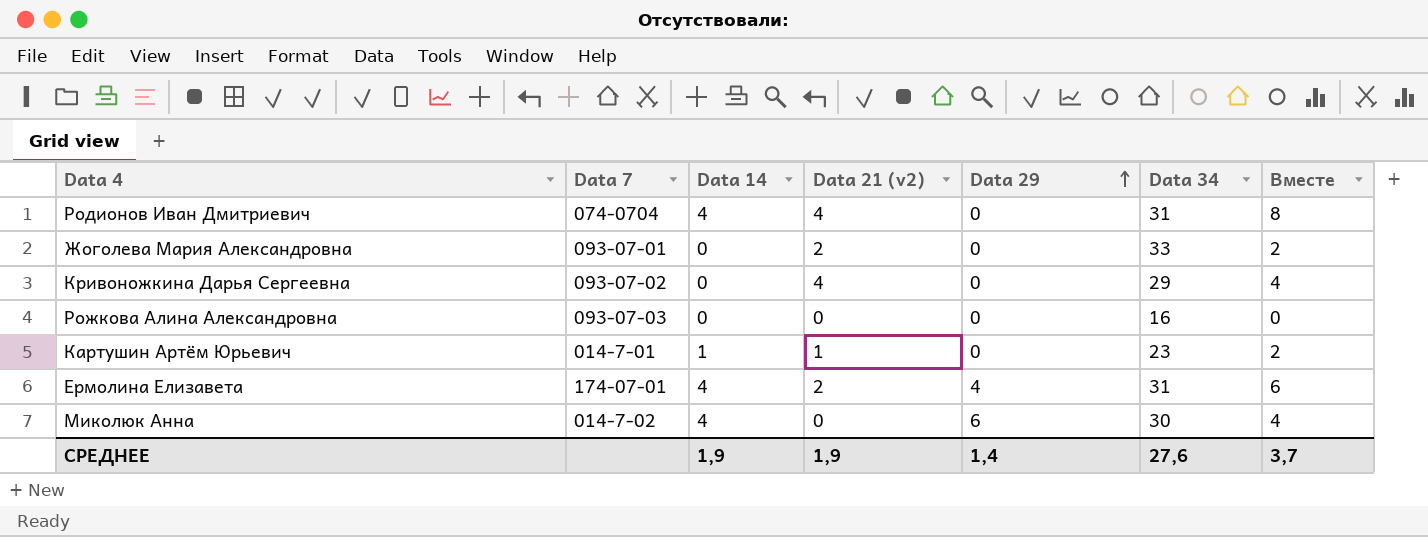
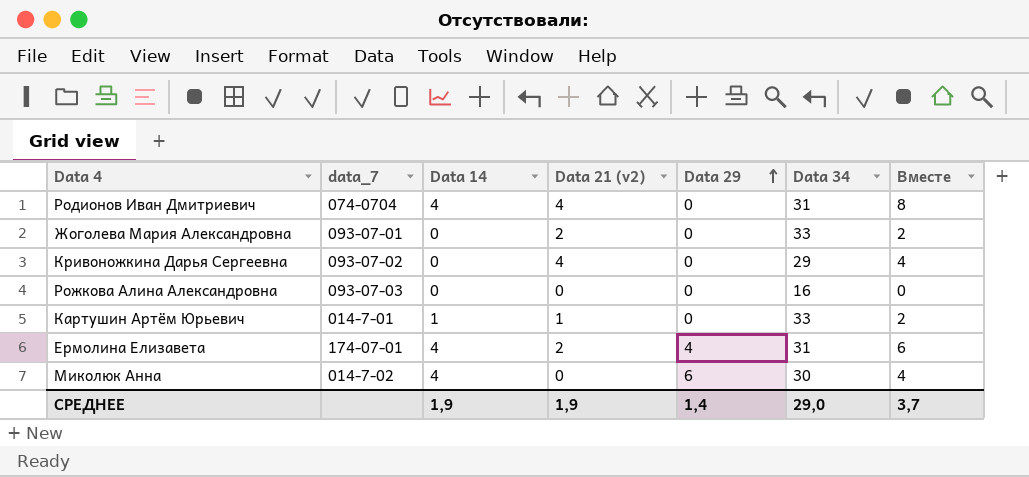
column name: Data 7 -> data_7
Картушин Артём Юрьевич | Data 34: 23 -> 33
СРЕДНЕЕ | Data 34: 27,6 -> 29,0

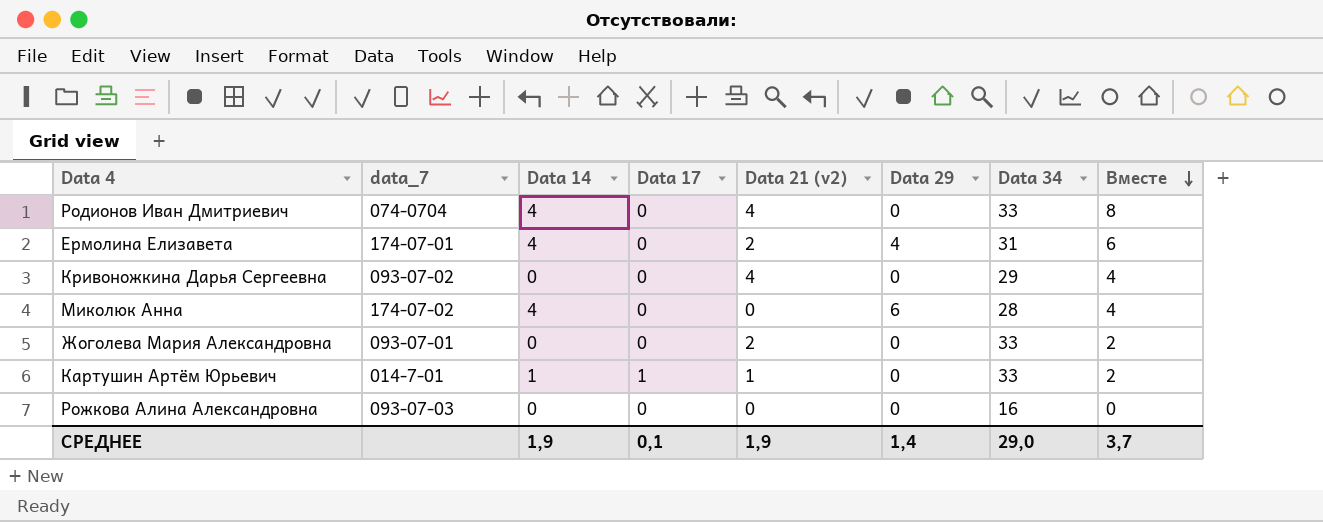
row order: Data 29 ascending -> Вместе descending
column Data 17 | position: none -> 4
Родионов Иван Дмитриевич | Data 34: 31 -> 33
Миколюк Анна | data_7: 014-7-02 -> 174-07-02
Миколюк Анна | Data 34: 30 -> 28

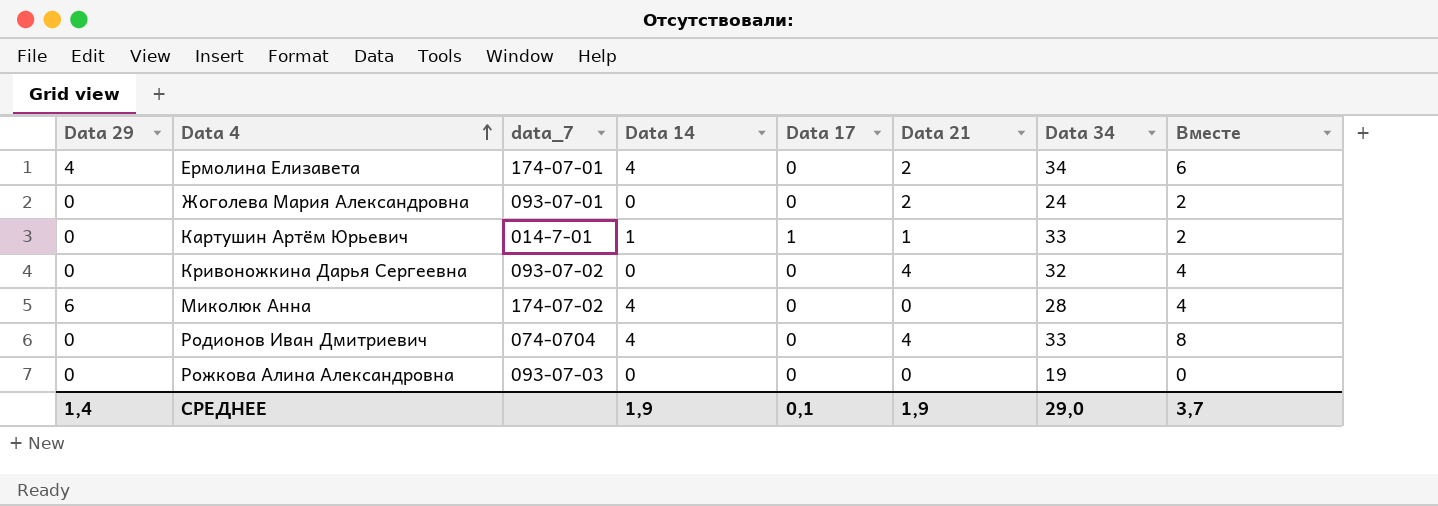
row order: Вместе descending -> Data 4 ascending
column Data 29 | position: 6 -> 1
column name: Data 21 (v2) -> Data 21
Ермолина Елизавета | Data 34: 31 -> 34
Жоголева Мария Александровна | Data 34: 33 -> 24
Кривоножкина Дарья Сергеевна | Data 34: 29 -> 32
Рожкова Алина Александровна | Data 34: 16 -> 19

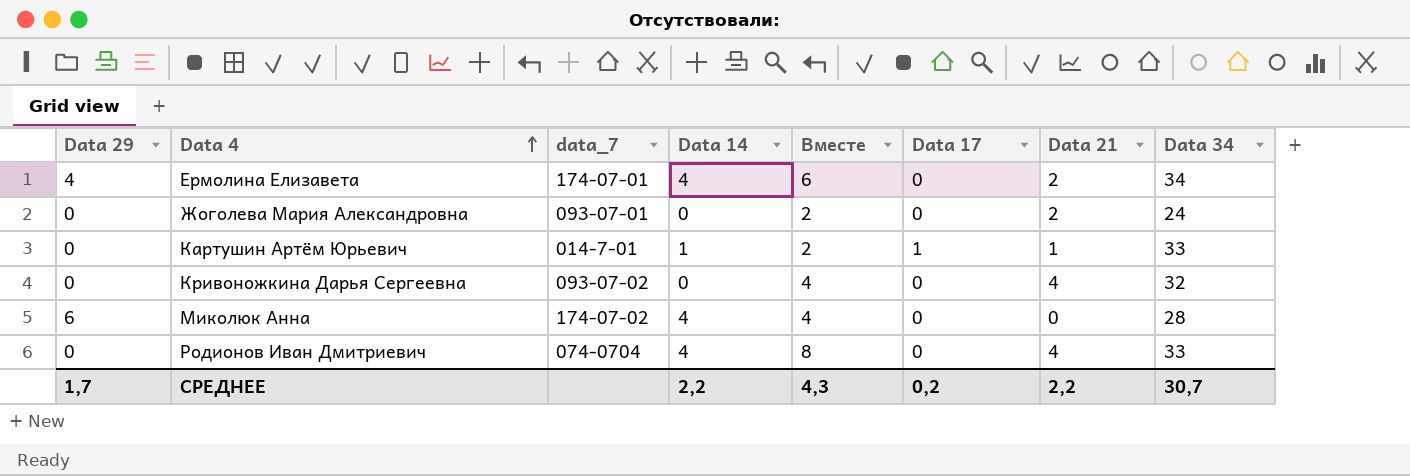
column Вместе | position: 8 -> 5
row Рожкова Алина Александровна: 0 | 093-07-03 | 0 | 0 | 0 | 19 | 0 -> none
СРЕДНЕЕ | Data 29: 1,4 -> 1,7
СРЕДНЕЕ | Data 14: 1,9 -> 2,2
СРЕДНЕЕ | Вместе: 3,7 -> 4,3
СРЕДНЕЕ | Data 17: 0,1 -> 0,2
СРЕДНЕЕ | Data 21: 1,9 -> 2,2
СРЕДНЕЕ | Data 34: 29,0 -> 30,7

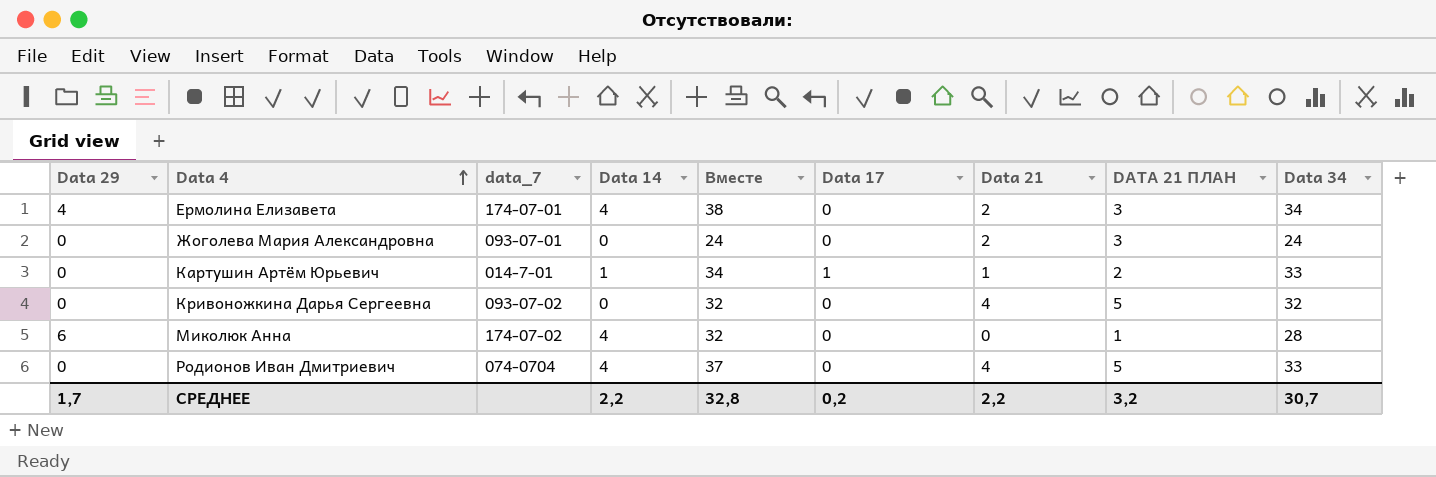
column Вместе | formula: [Data 14] + [Data 21] -> [Data 14] + [Data 34]
column DATA 21 ПЛАН | formula: none -> [Data 21] + 1
СРЕДНЕЕ | Вместе: 4,3 -> 32,8

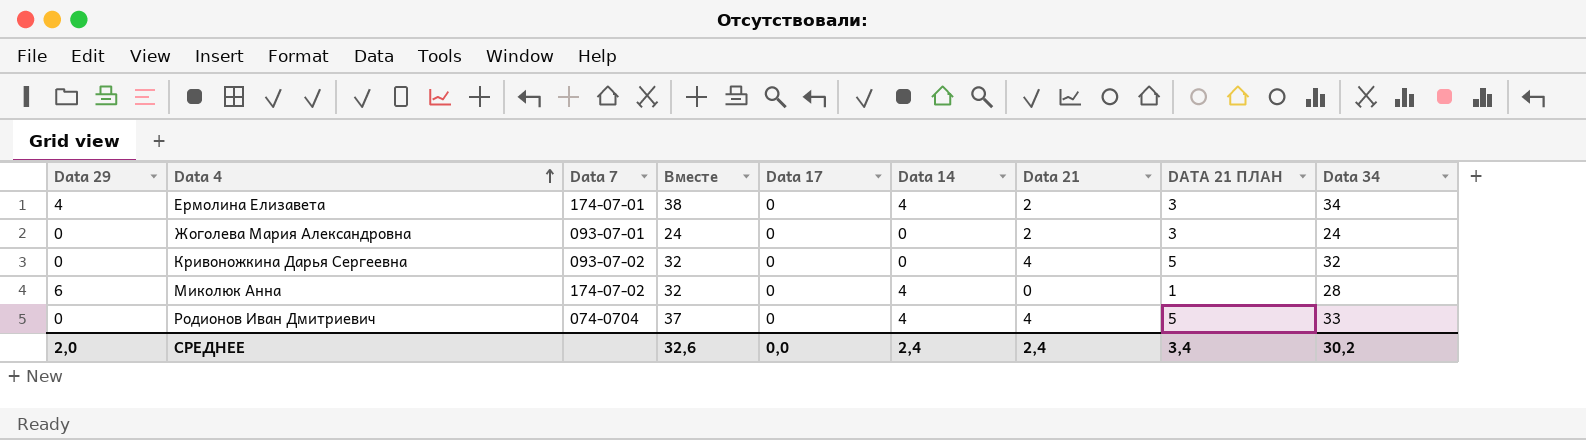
column name: data_7 -> Data 7
column Data 14 | position: 4 -> 6
row Картушин Артём Юрьевич: 0 | 014-7-01 | 1 | 34 | 1 | 1 | 2 | 33 -> none
СРЕДНЕЕ | Data 29: 1,7 -> 2,0
СРЕДНЕЕ | Вместе: 32,8 -> 32,6
СРЕДНЕЕ | Data 17: 0,2 -> 0,0
СРЕДНЕЕ | Data 14: 2,2 -> 2,4
СРЕДНЕЕ | Data 21: 2,2 -> 2,4
СРЕДНЕЕ | DATA 21 ПЛАН: 3,2 -> 3,4
СРЕДНЕЕ | Data 34: 30,7 -> 30,2

